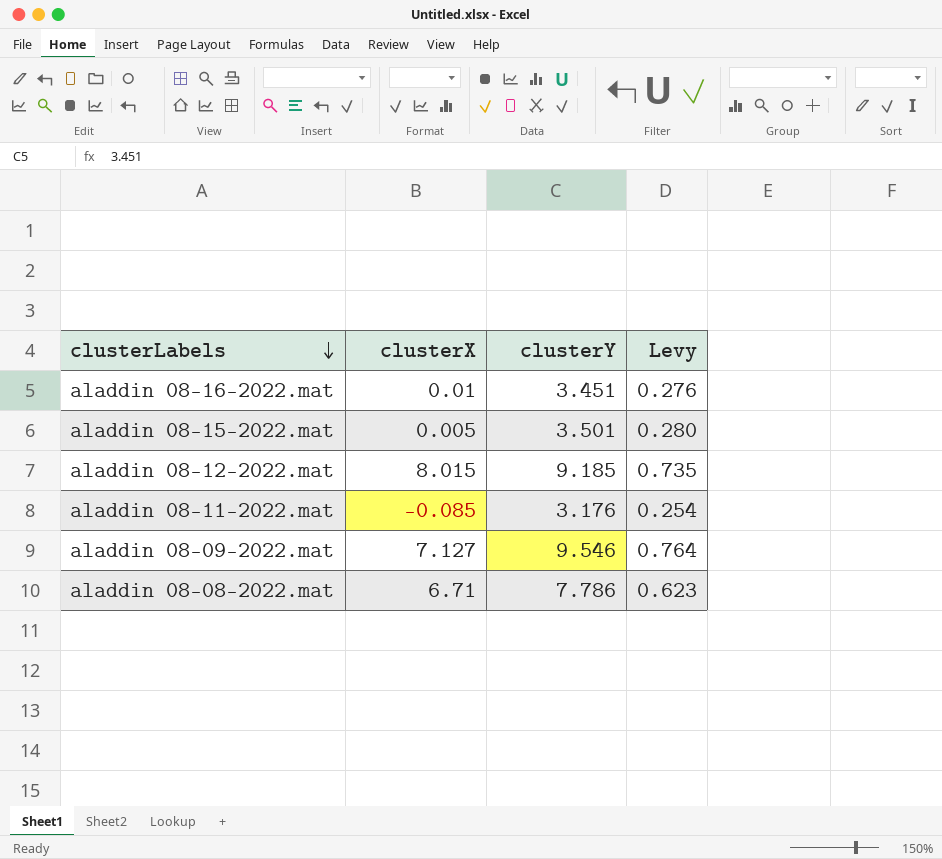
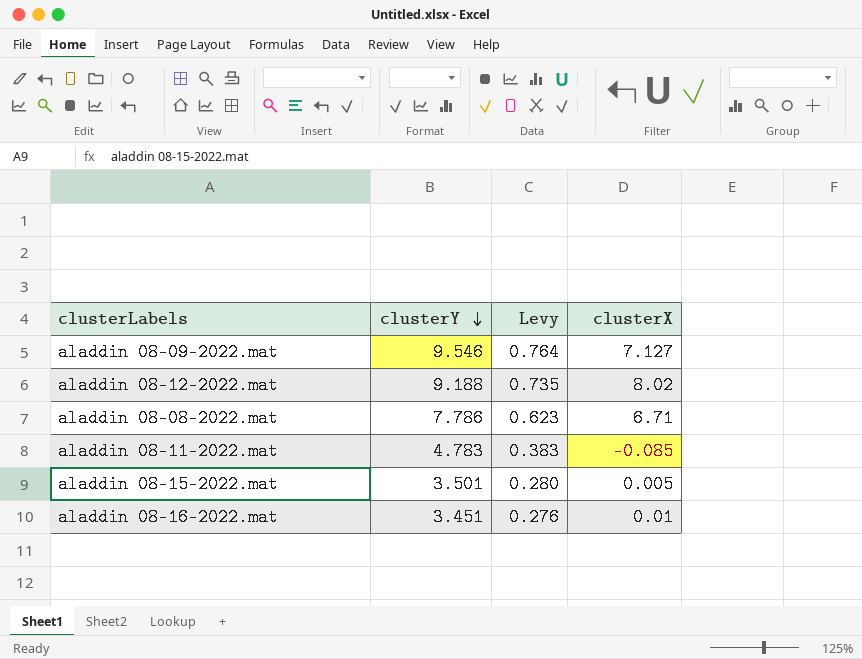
row order: clusterLabels descending -> clusterY descending
column clusterX | position: 2 -> 4
aladdin 08-12-2022.mat | clusterY: 9.185 -> 9.188
aladdin 08-12-2022.mat | clusterX: 8.015 -> 8.02
aladdin 08-11-2022.mat | clusterY: 3.176 -> 4.783
aladdin 08-11-2022.mat | Levy: 0.254 -> 0.383

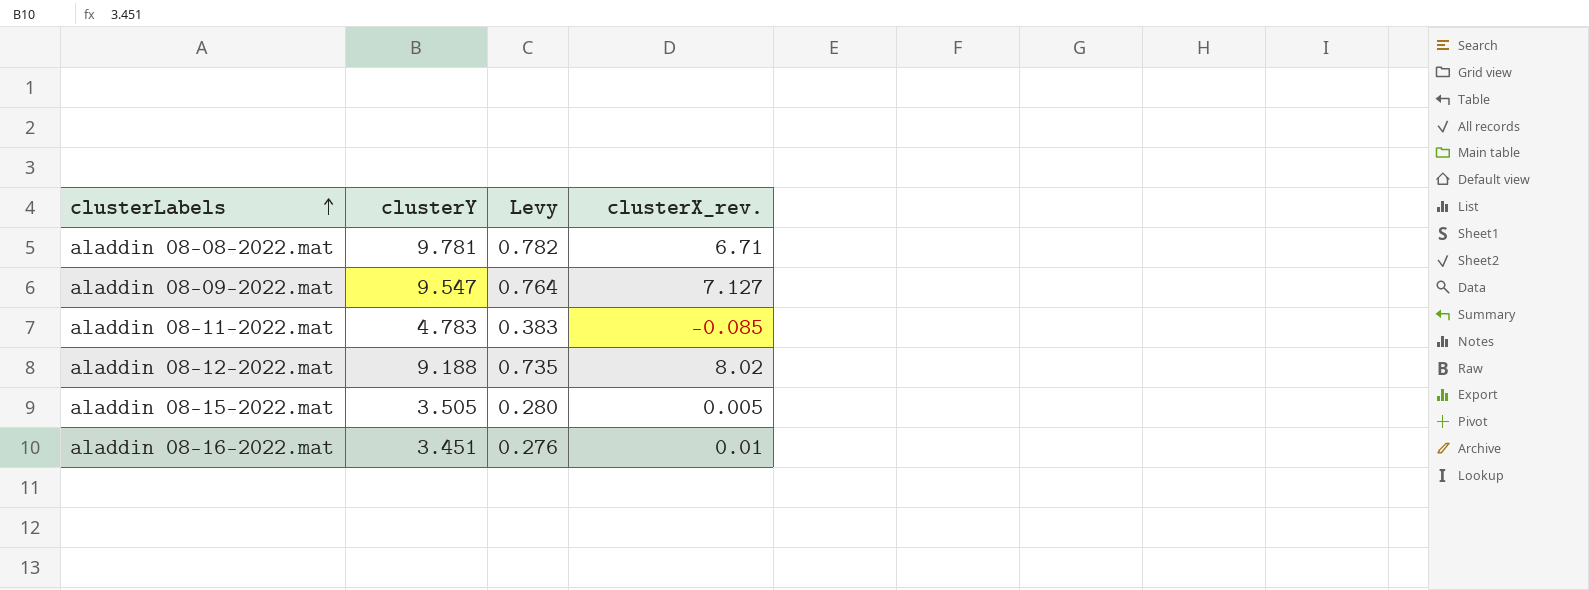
row order: clusterY descending -> clusterLabels ascending
column name: clusterX -> clusterX_rev.
aladdin 08-08-2022.mat | clusterY: 7.786 -> 9.781
aladdin 08-08-2022.mat | Levy: 0.623 -> 0.782
aladdin 08-09-2022.mat | clusterY: 9.546 -> 9.547
aladdin 08-15-2022.mat | clusterY: 3.501 -> 3.505

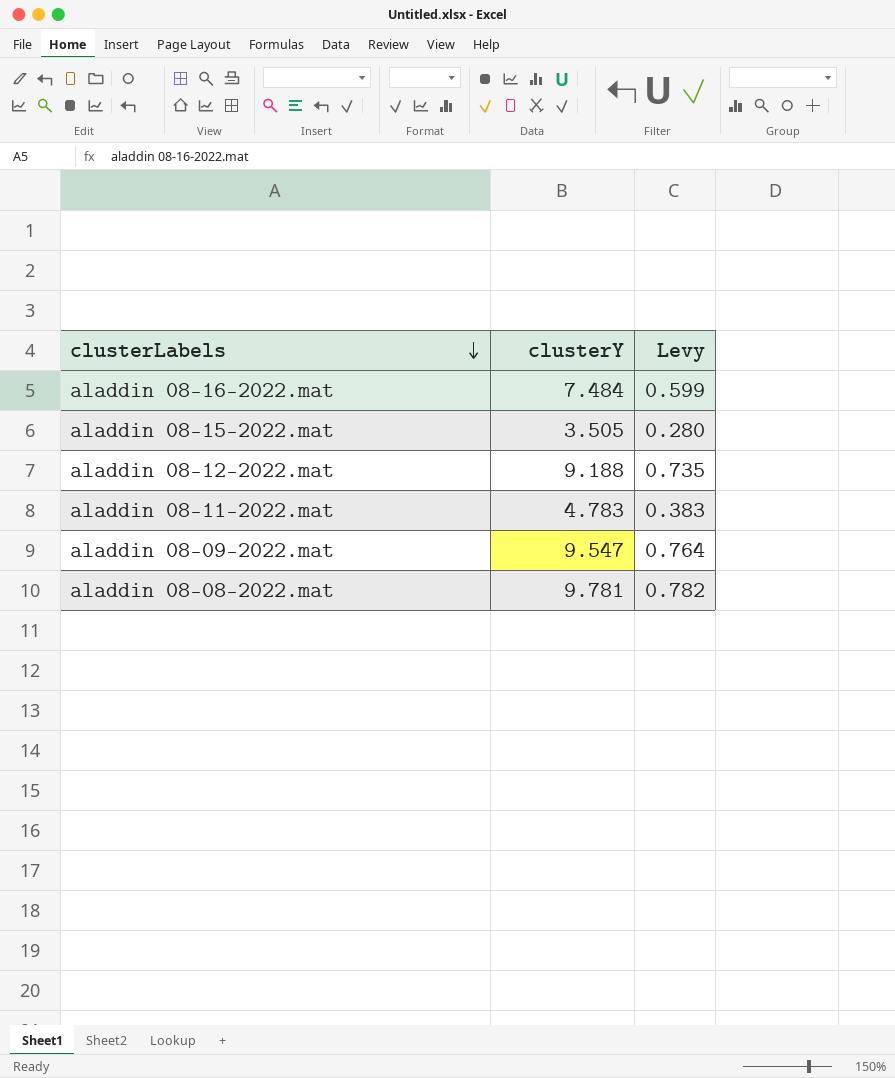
row order: clusterLabels ascending -> clusterLabels descending
column clusterX_rev. | position: 4 -> none
aladdin 08-16-2022.mat | clusterY: 3.451 -> 7.484
aladdin 08-16-2022.mat | Levy: 0.276 -> 0.599

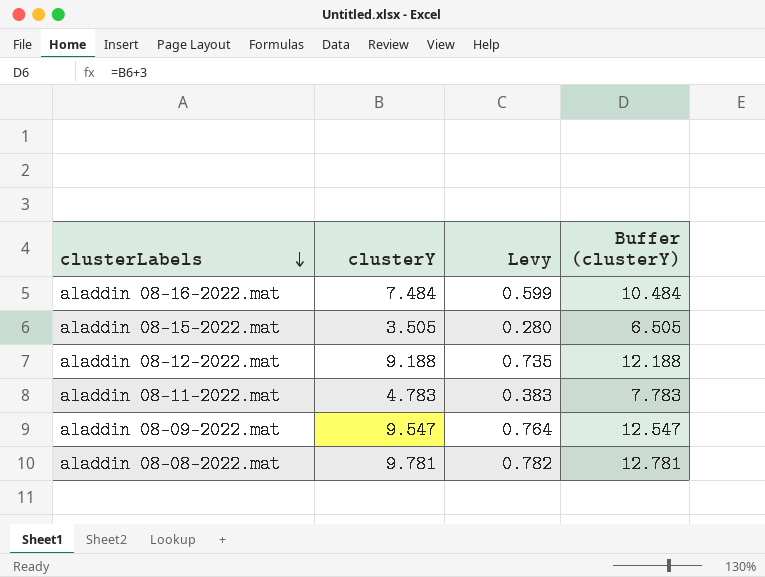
column Buffer (clusterY) | formula: none -> [clusterY] + 3

